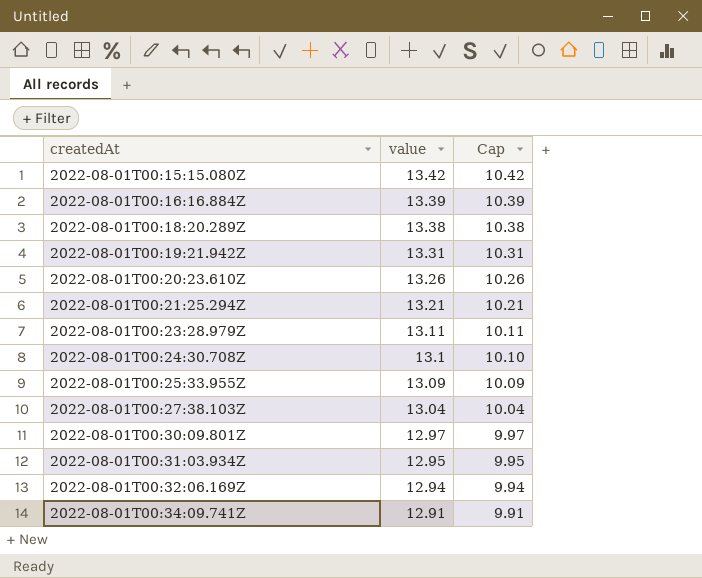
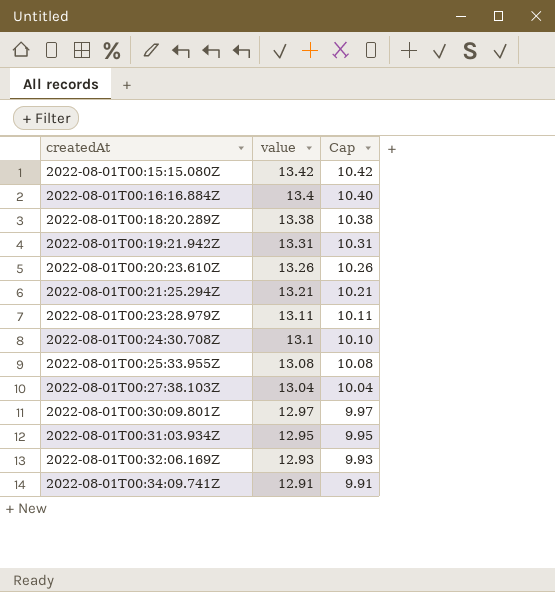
2022-08-01T00:16:16.884Z | value: 13.39 -> 13.4
2022-08-01T00:16:16.884Z | Cap: 10.39 -> 10.40
2022-08-01T00:25:33.955Z | value: 13.09 -> 13.08
2022-08-01T00:25:33.955Z | Cap: 10.09 -> 10.08
2022-08-01T00:32:06.169Z | value: 12.94 -> 12.93
2022-08-01T00:32:06.169Z | Cap: 9.94 -> 9.93

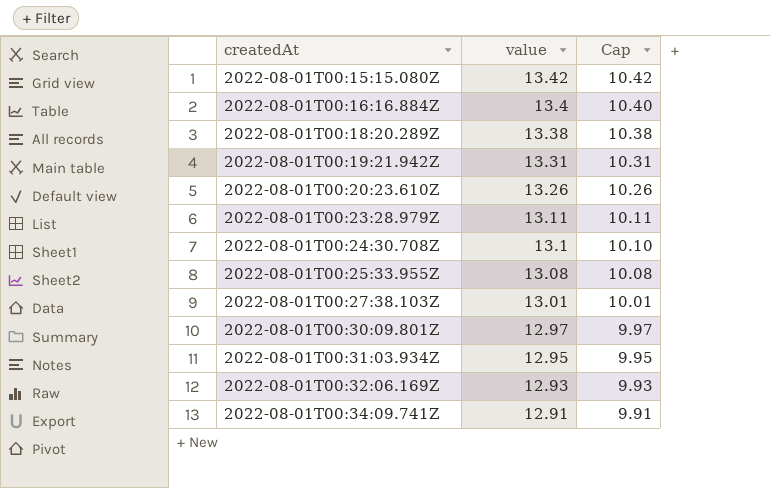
row 2022-08-01T00:21:25.294Z: 13.21 | 10.21 -> none
2022-08-01T00:27:38.103Z | value: 13.04 -> 13.01
2022-08-01T00:27:38.103Z | Cap: 10.04 -> 10.01

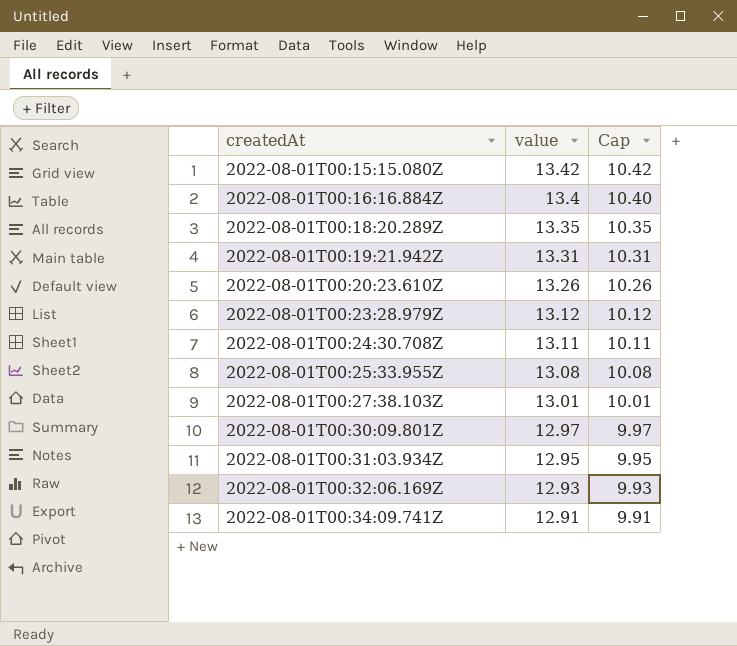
2022-08-01T00:18:20.289Z | value: 13.38 -> 13.35
2022-08-01T00:18:20.289Z | Cap: 10.38 -> 10.35
2022-08-01T00:23:28.979Z | value: 13.11 -> 13.12
2022-08-01T00:23:28.979Z | Cap: 10.11 -> 10.12
2022-08-01T00:24:30.708Z | value: 13.1 -> 13.11
2022-08-01T00:24:30.708Z | Cap: 10.10 -> 10.11

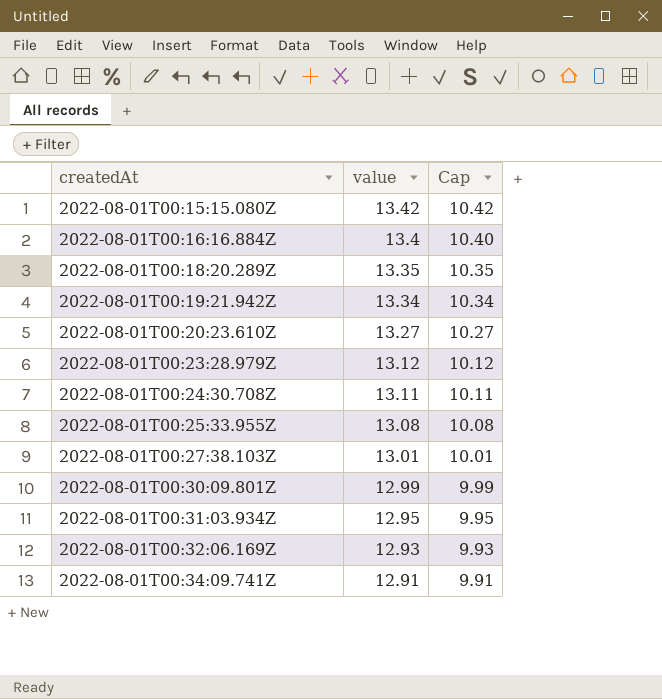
2022-08-01T00:19:21.942Z | value: 13.31 -> 13.34
2022-08-01T00:19:21.942Z | Cap: 10.31 -> 10.34
2022-08-01T00:20:23.610Z | value: 13.26 -> 13.27
2022-08-01T00:20:23.610Z | Cap: 10.26 -> 10.27
2022-08-01T00:30:09.801Z | value: 12.97 -> 12.99
2022-08-01T00:30:09.801Z | Cap: 9.97 -> 9.99

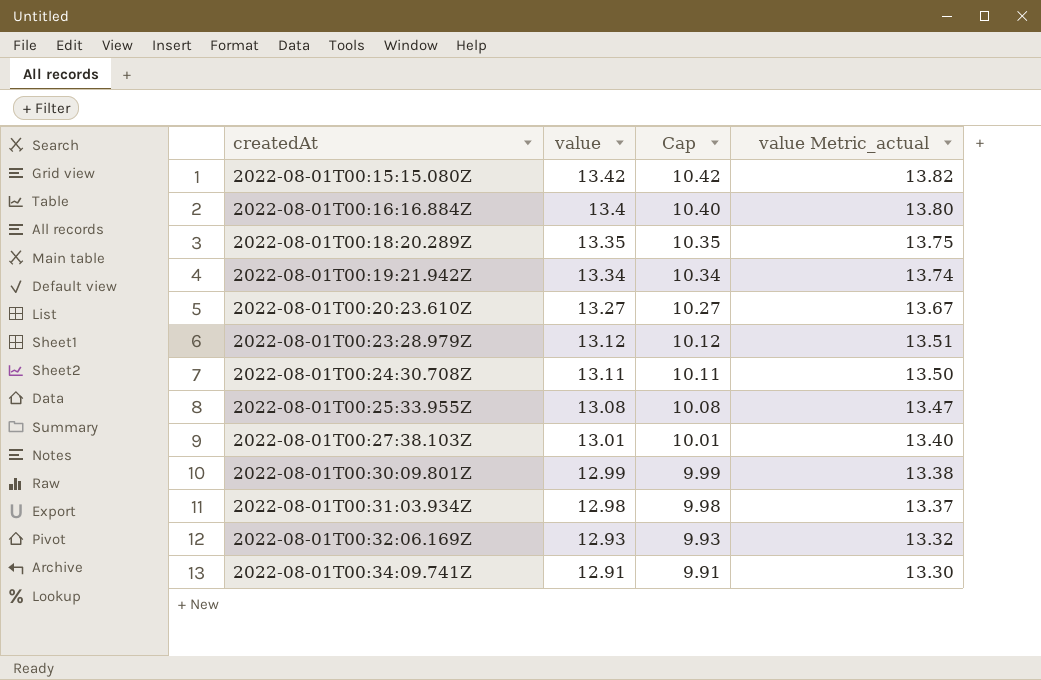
column value Metric_actual | formula: none -> [value] * 1.03
2022-08-01T00:31:03.934Z | value: 12.95 -> 12.98
2022-08-01T00:31:03.934Z | Cap: 9.95 -> 9.98

